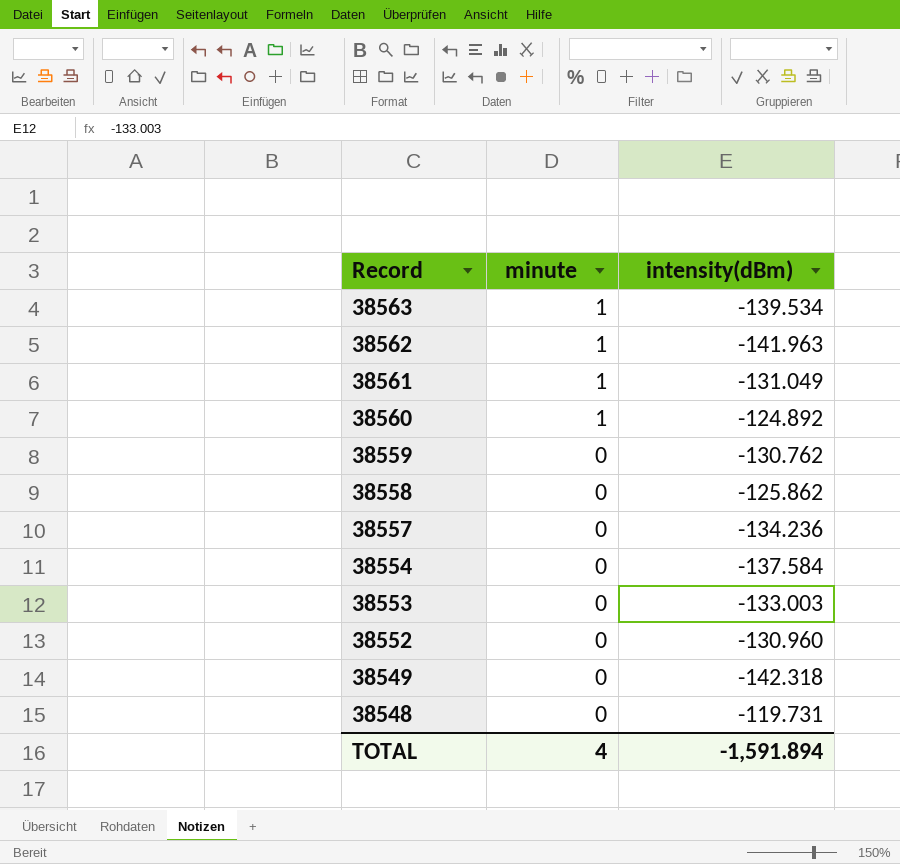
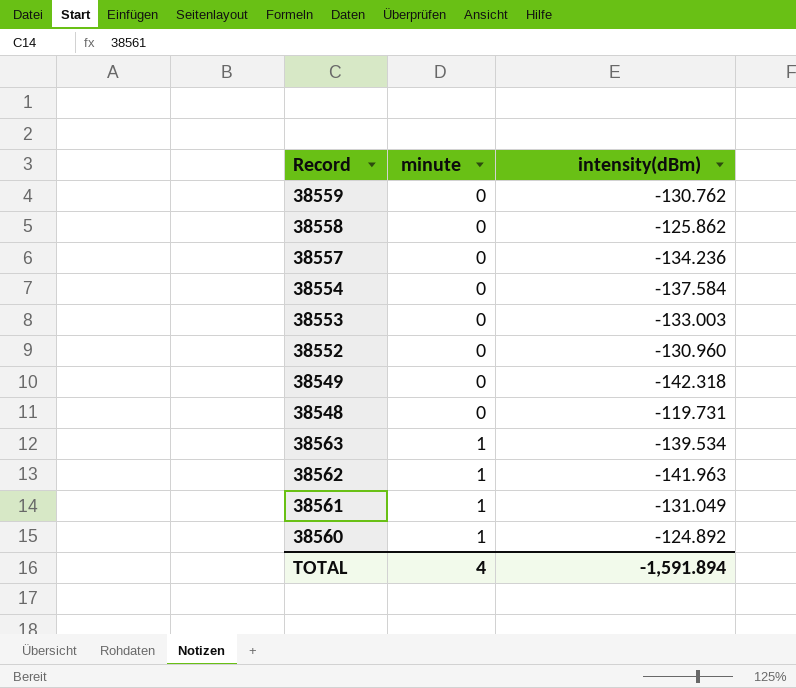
row order: Record descending -> minute ascending

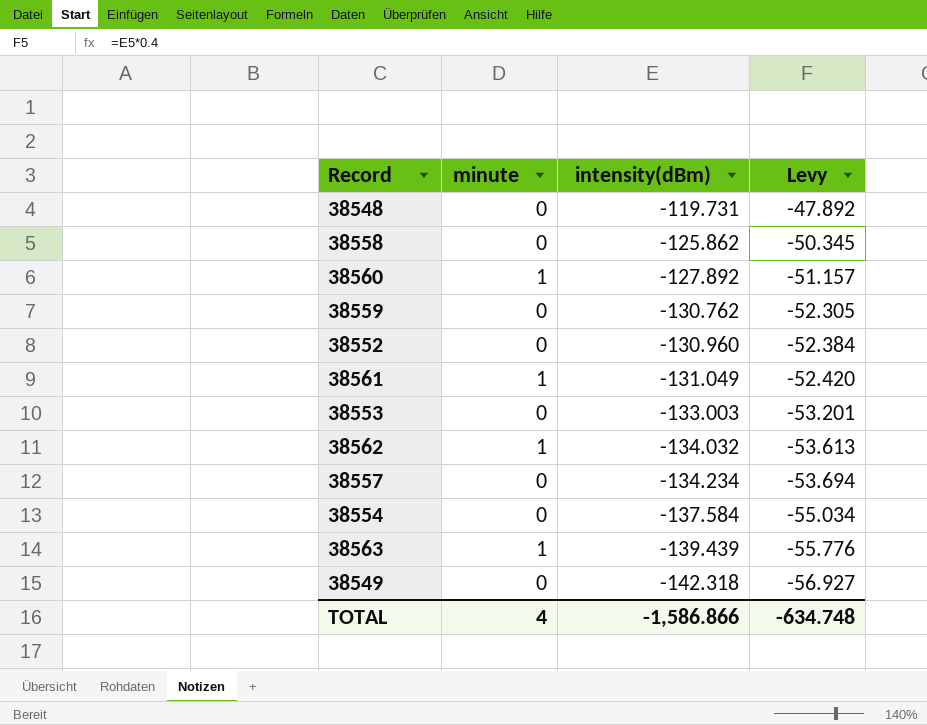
row order: minute ascending -> intensity(dBm) descending
column Levy | formula: none -> [intensity(dBm)] * 0.4
38560 | intensity(dBm): -124.892 -> -127.892
38562 | intensity(dBm): -141.963 -> -134.032
38557 | intensity(dBm): -134.236 -> -134.234
38563 | intensity(dBm): -139.534 -> -139.439
TOTAL | intensity(dBm): -1,591.894 -> -1,586.866

